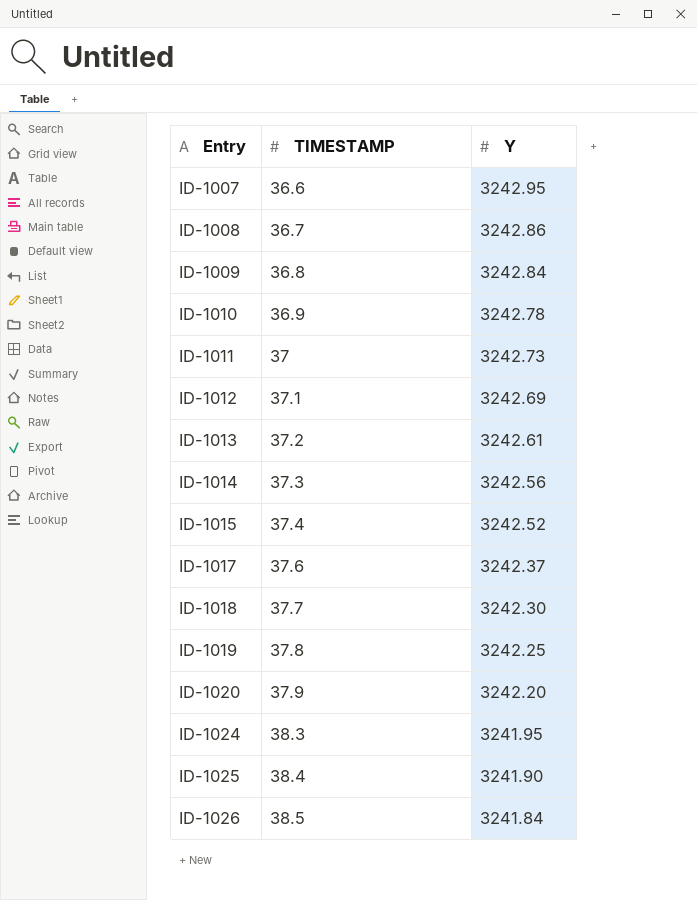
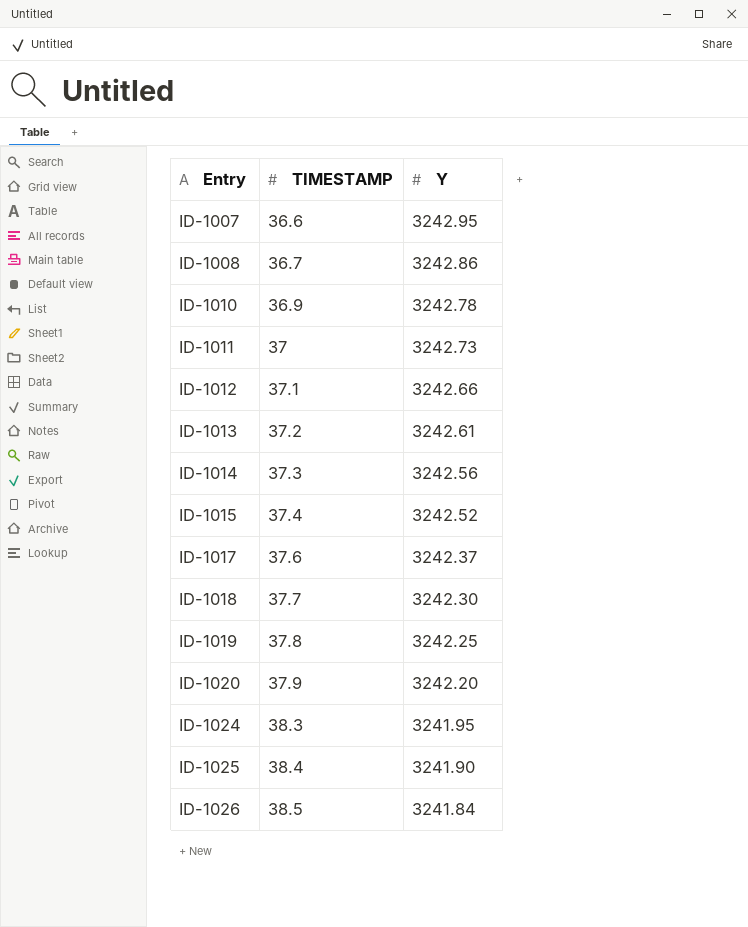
row ID-1009: 36.8 | 3242.84 -> none
ID-1012 | Y: 3242.69 -> 3242.66

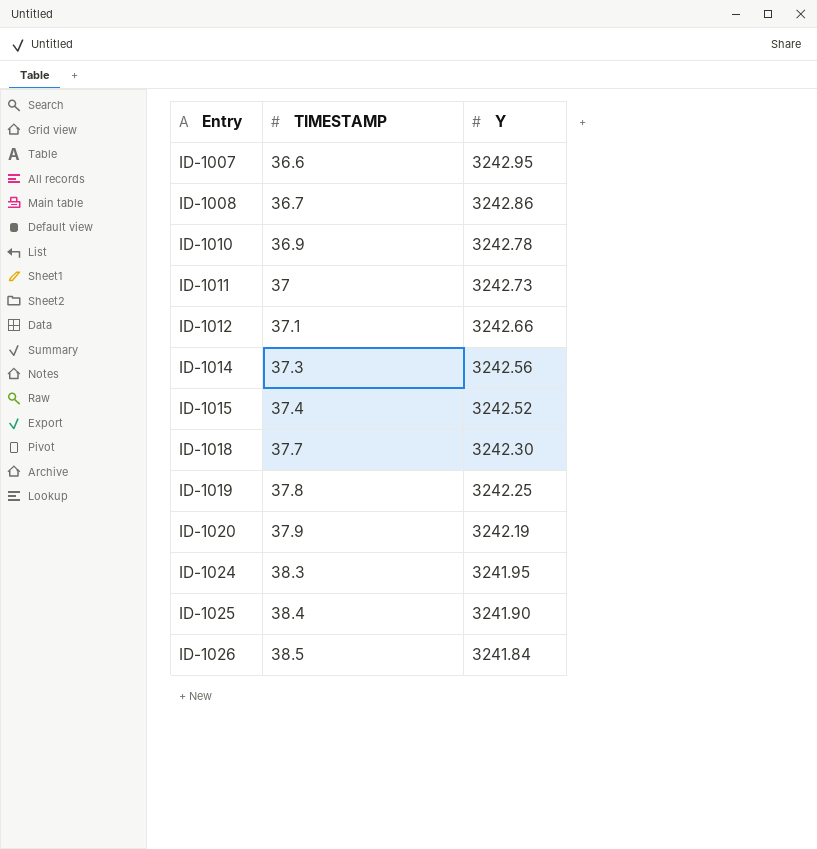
row ID-1013: 37.2 | 3242.61 -> none
row ID-1017: 37.6 | 3242.37 -> none
ID-1020 | Y: 3242.20 -> 3242.19

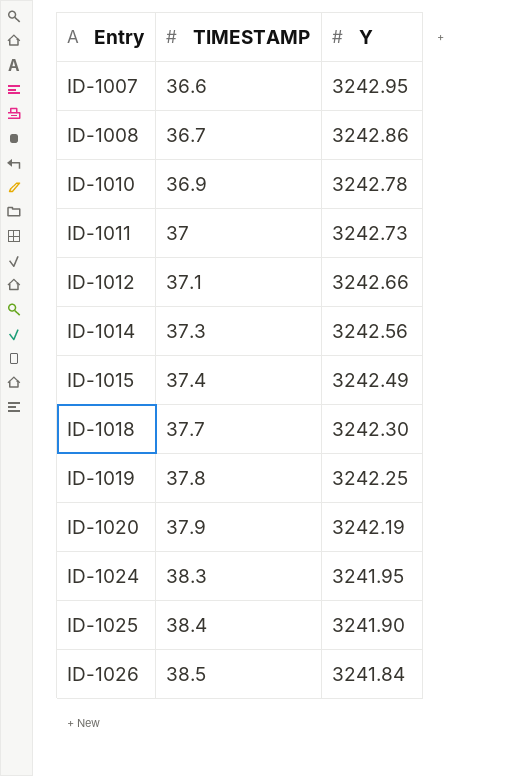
ID-1015 | Y: 3242.52 -> 3242.49

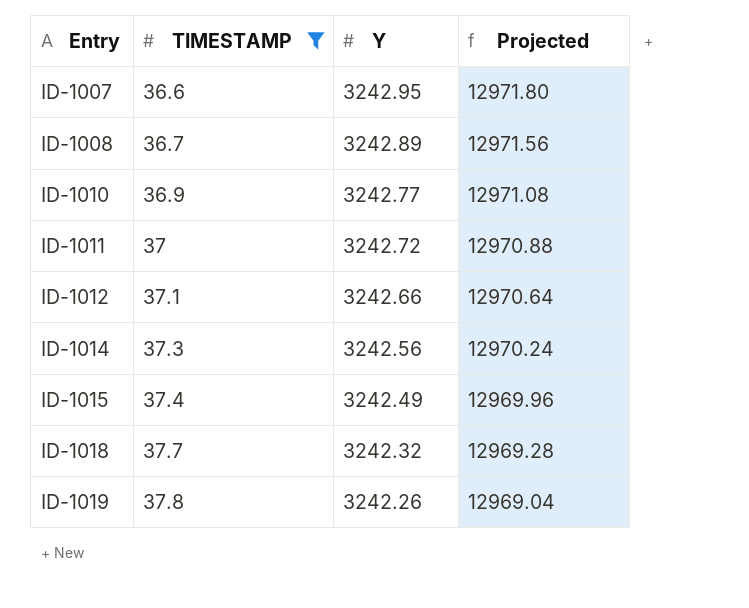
filter: none -> TIMESTAMP <= 37.8
column Projected | formula: none -> [Y] * 4
ID-1008 | Y: 3242.86 -> 3242.89
ID-1010 | Y: 3242.78 -> 3242.77
ID-1011 | Y: 3242.73 -> 3242.72
ID-1018 | Y: 3242.30 -> 3242.32
ID-1019 | Y: 3242.25 -> 3242.26

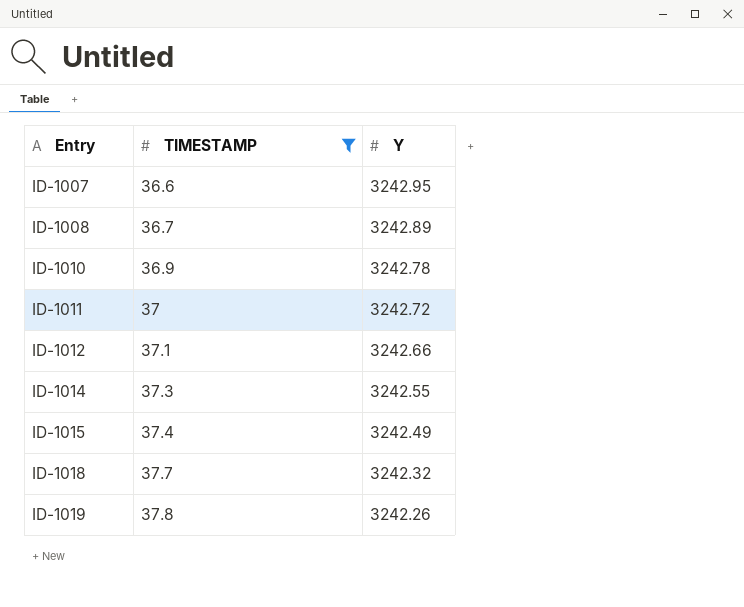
column Projected | formula: [Y] * 4 -> none
ID-1010 | Y: 3242.77 -> 3242.78
ID-1014 | Y: 3242.56 -> 3242.55

